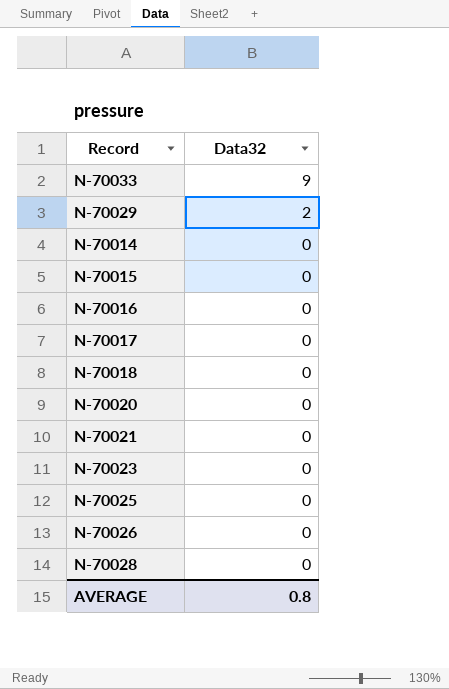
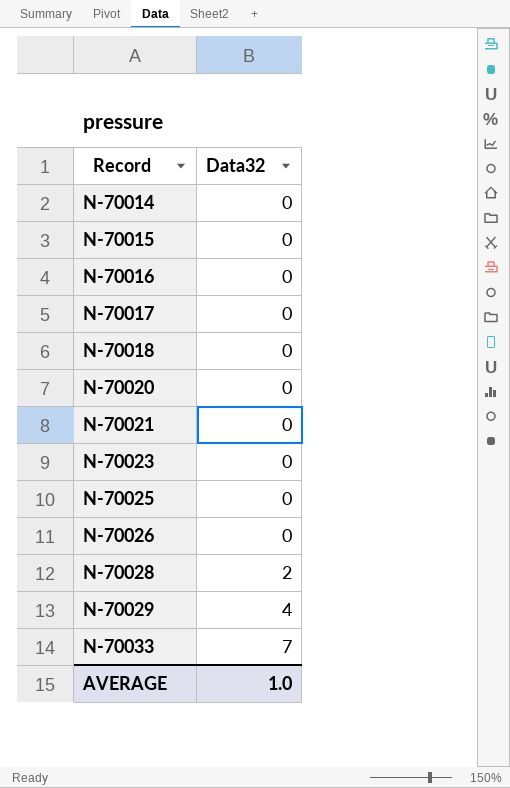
row order: Data32 descending -> Record ascending
N-70028 | Data32: 0 -> 2
N-70029 | Data32: 2 -> 4
N-70033 | Data32: 9 -> 7
AVERAGE | Data32: 0.8 -> 1.0

